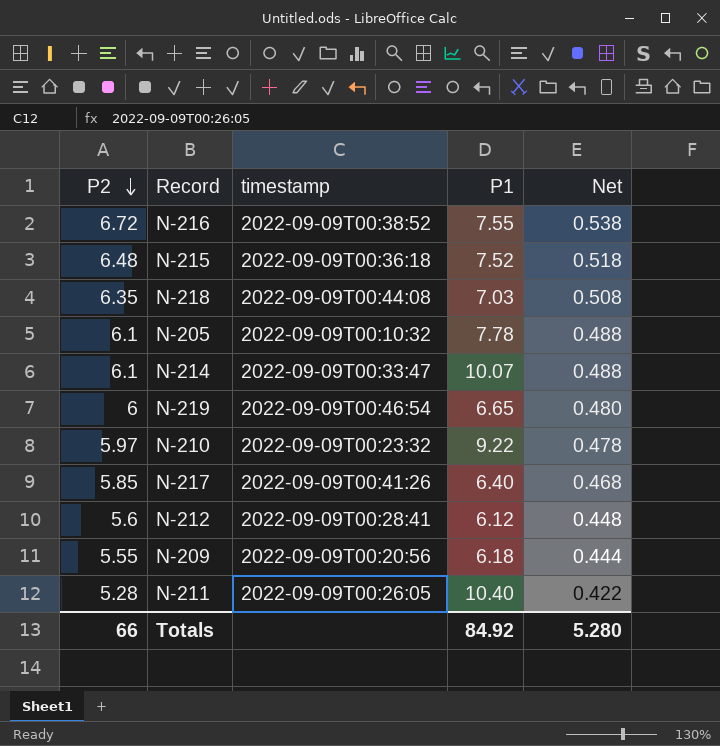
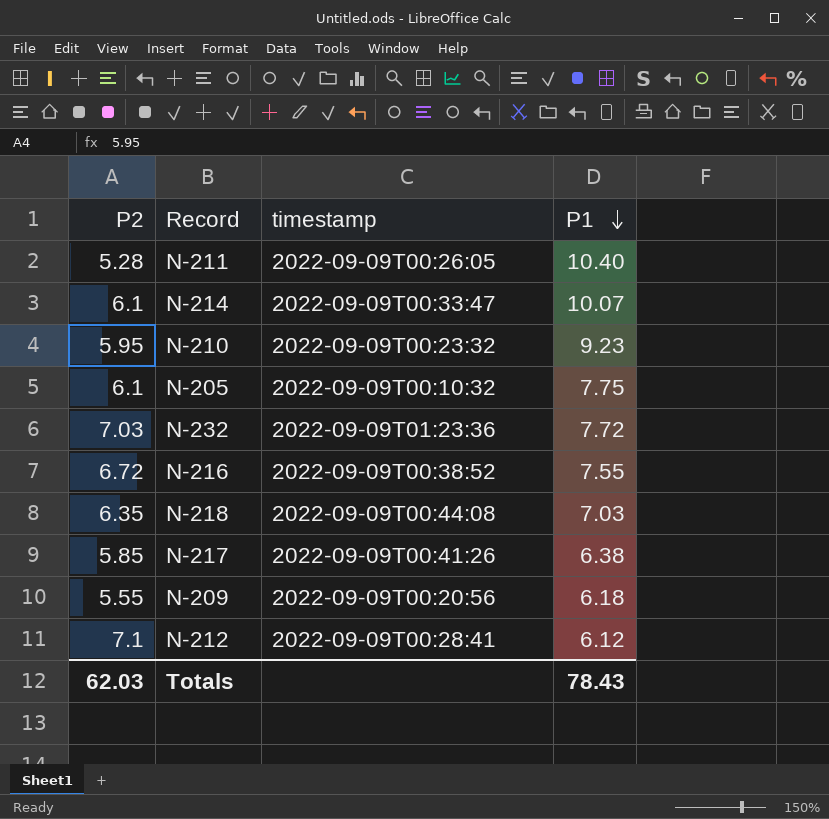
row order: P2 descending -> P1 descending
column Net | formula: [P2] * 0.08 -> none
row N-215: 6.48 | 2022-09-09T00:36:18 | 7.52 | 0.518 -> none
row N-219: 6 | 2022-09-09T00:46:54 | 6.65 | 0.480 -> none
N-210 | P2: 5.97 -> 5.95
N-210 | P1: 9.22 -> 9.23
N-205 | P1: 7.78 -> 7.75
row N-232: none -> 7.03 | 2022-09-09T01:23:36 | 7.72
N-217 | P1: 6.40 -> 6.38
N-212 | P2: 5.6 -> 7.1
Totals | P2: 66 -> 62.03
Totals | P1: 84.92 -> 78.43

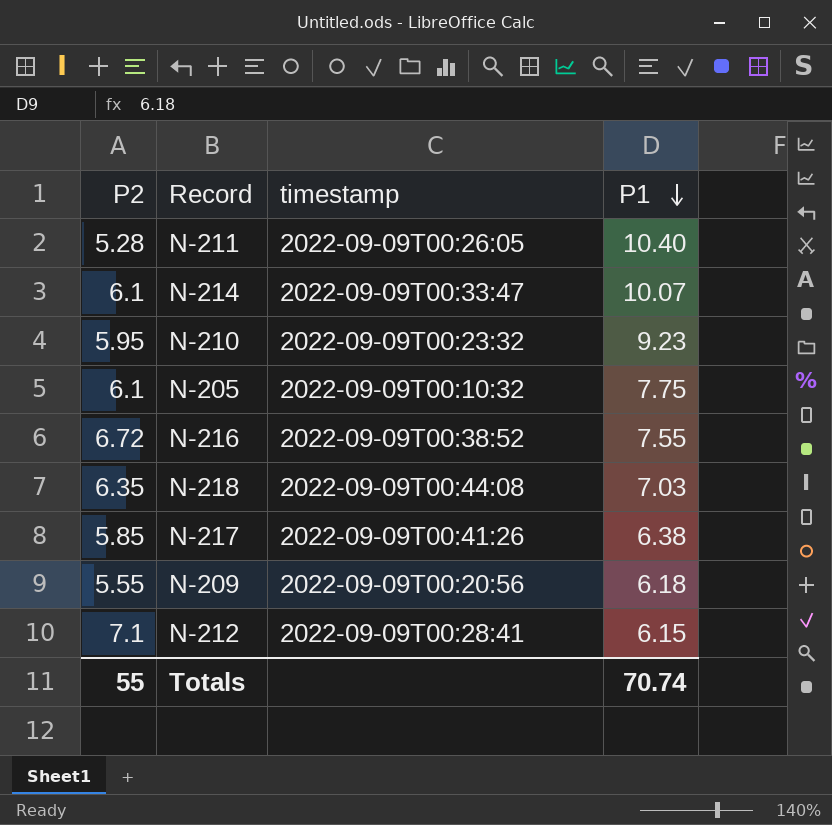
row N-232: 7.03 | 2022-09-09T01:23:36 | 7.72 -> none
N-212 | P1: 6.12 -> 6.15
Totals | P2: 62.03 -> 55
Totals | P1: 78.43 -> 70.74

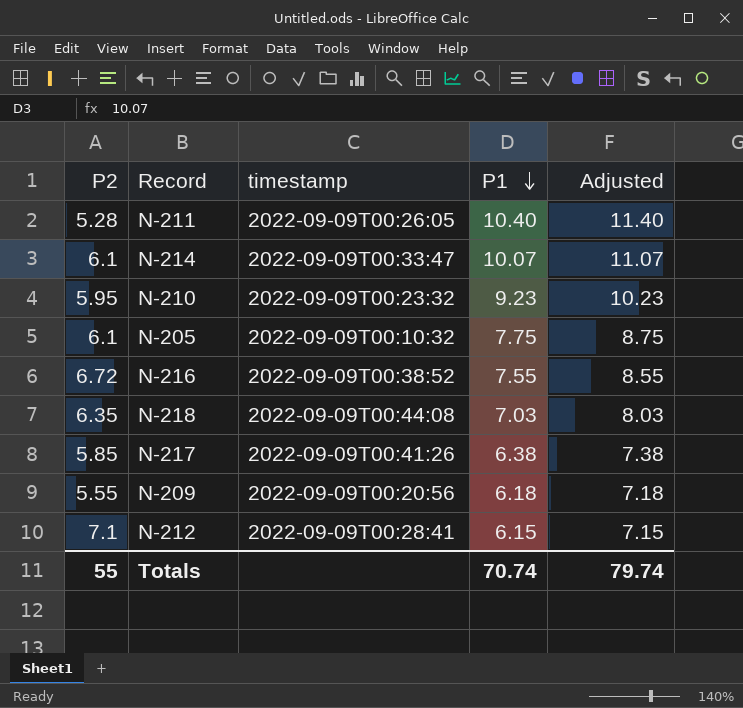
column Adjusted | formula: none -> [P1] + 1

